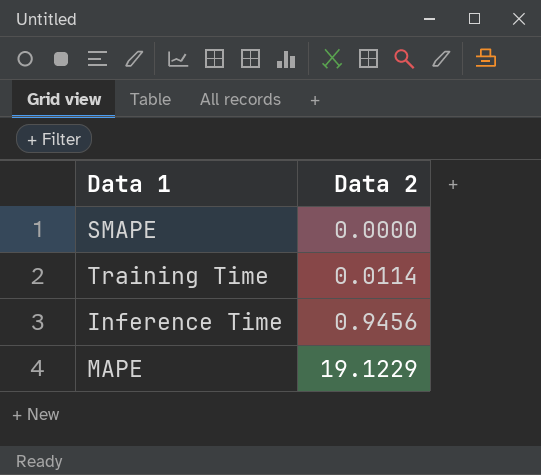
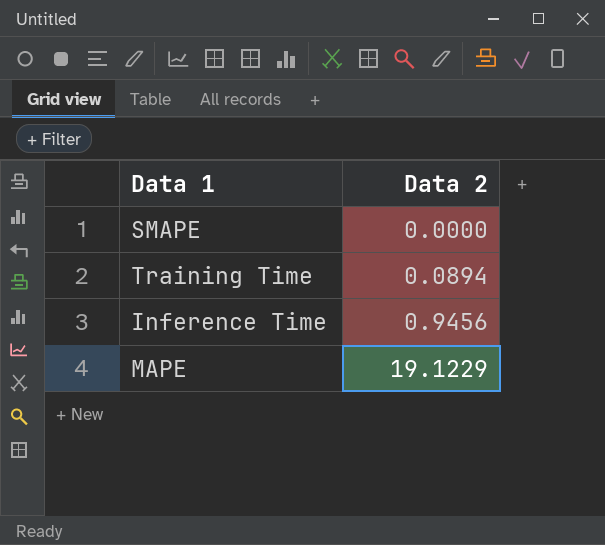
Training Time | Data 2: 0.0114 -> 0.0894

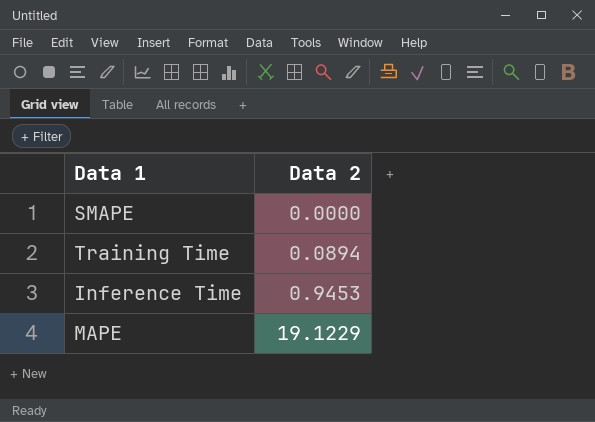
Inference Time | Data 2: 0.9456 -> 0.9453

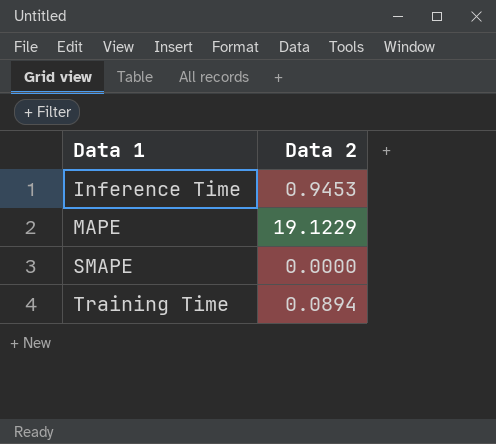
row order: Data 2 ascending -> Data 1 ascending

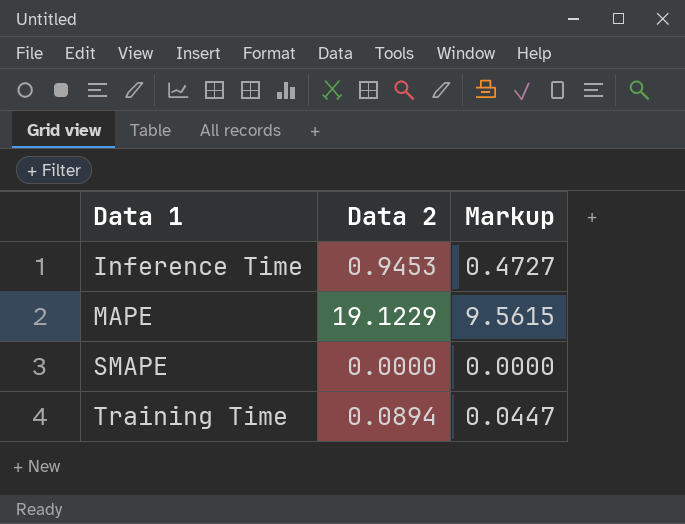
column Markup | formula: none -> [Data 2] * 0.5

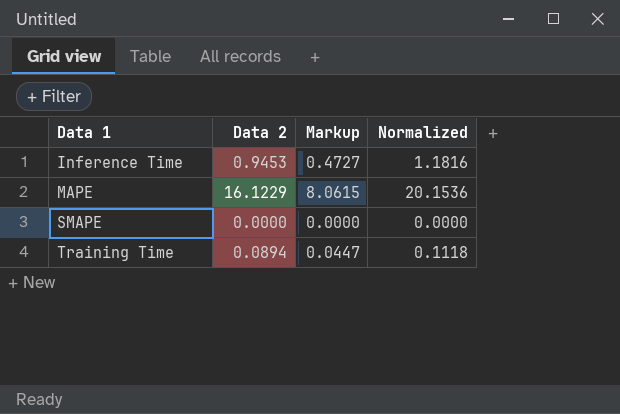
column Normalized | formula: none -> [Data 2] * 1.25
MAPE | Data 2: 19.1229 -> 16.1229
MAPE | Markup: 9.5615 -> 8.0615

